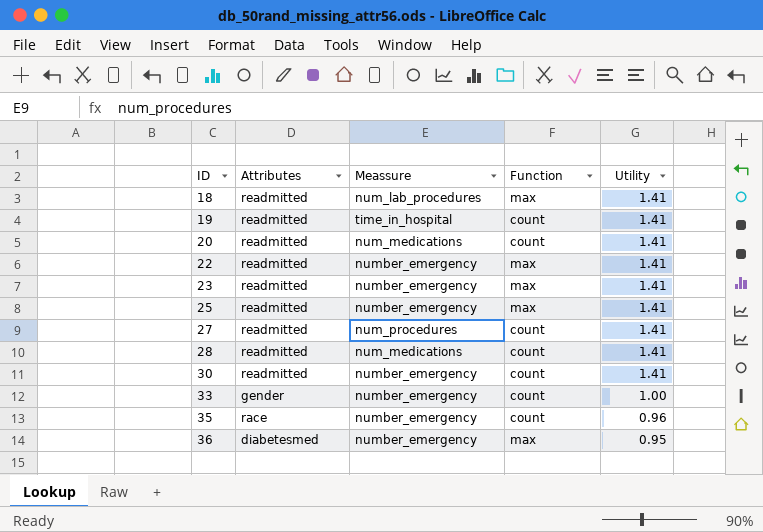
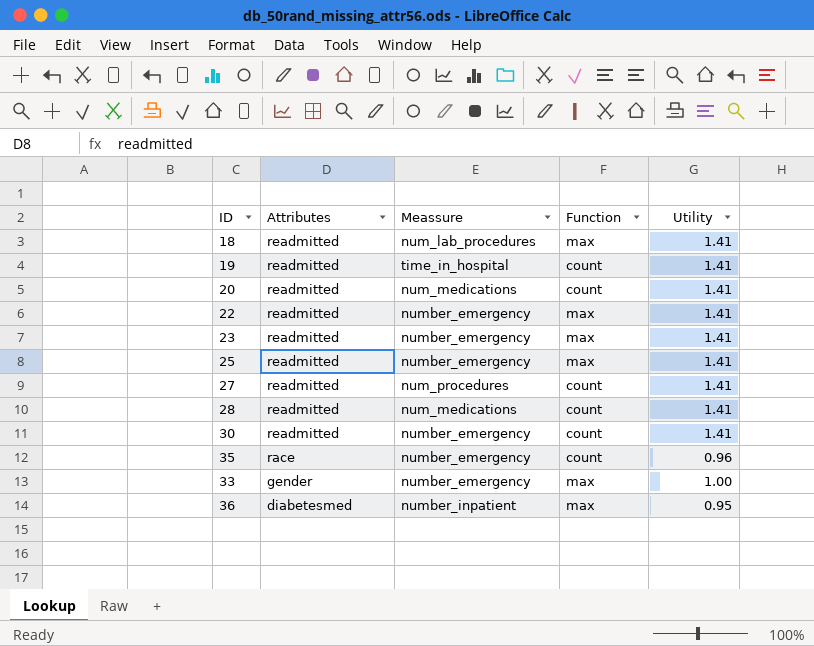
row order: ID ascending -> Attributes descending
33 | Function: count -> max
36 | Meassure: number_emergency -> number_inpatient

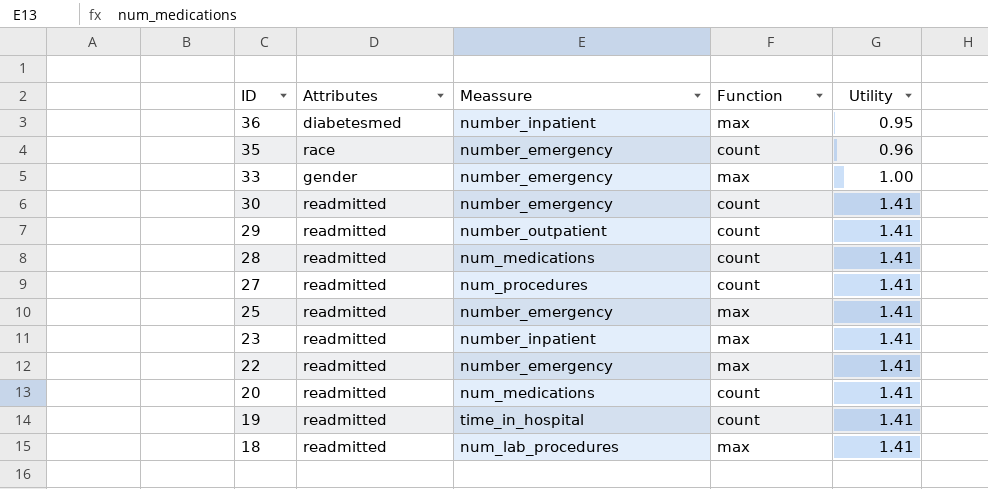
row order: Attributes descending -> ID descending
row 29: none -> readmitted | number_outpatient | count | 1.41
23 | Meassure: number_emergency -> number_inpatient

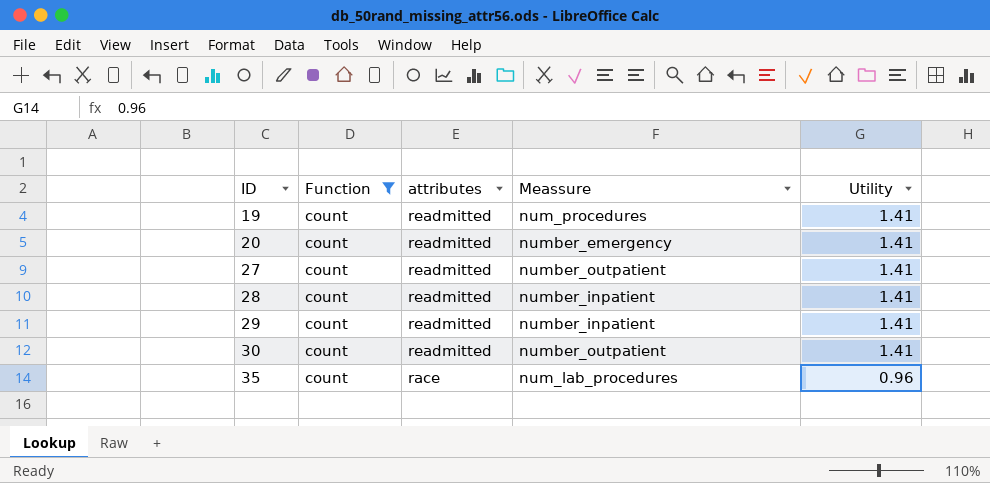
filter: none -> Function = count
row order: ID descending -> ID ascending
column Function | position: 4 -> 2
column name: Attributes -> attributes
19 | Meassure: time_in_hospital -> num_procedures
20 | Meassure: num_medications -> number_emergency
27 | Meassure: num_procedures -> number_outpatient
28 | Meassure: num_medications -> number_inpatient
29 | Meassure: number_outpatient -> number_inpatient
30 | Meassure: number_emergency -> number_outpatient
35 | Meassure: number_emergency -> num_lab_procedures

